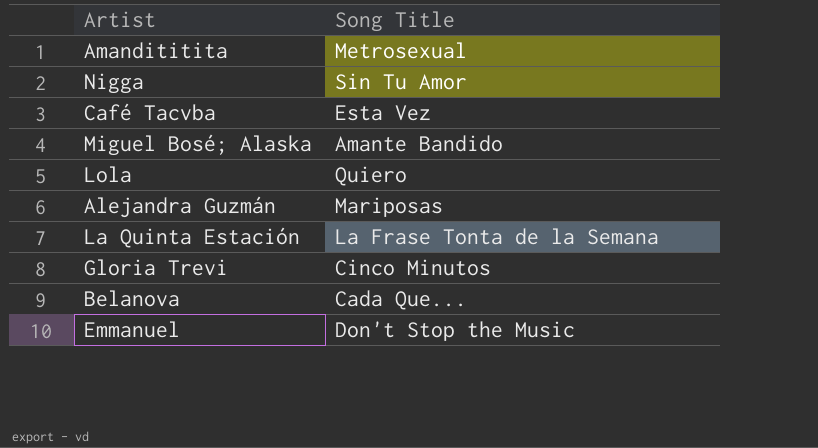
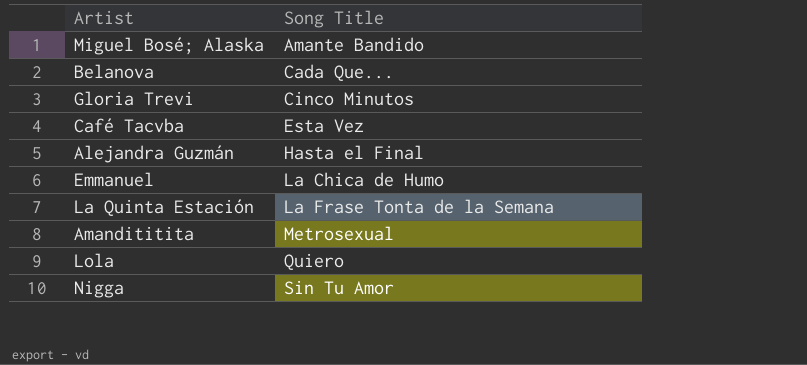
row order: none -> Song Title ascending
Alejandra Guzmán | Song Title: Mariposas -> Hasta el Final
Emmanuel | Song Title: Don't Stop the Music -> La Chica de Humo

